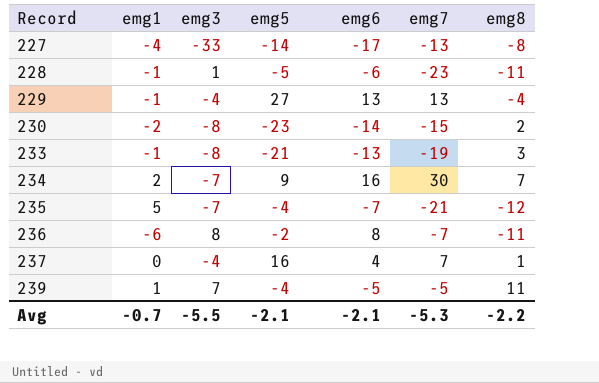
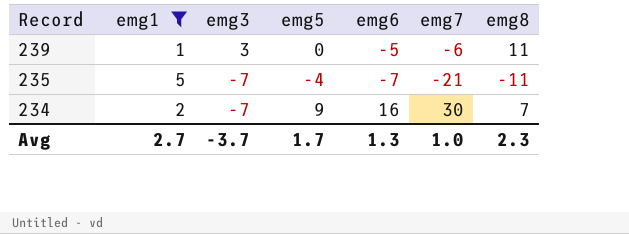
filter: none -> emg1 >= 1
row order: Record ascending -> Record descending
239 | emg3: 7 -> 3
239 | emg5: -4 -> 0
239 | emg7: -5 -> -6
235 | emg8: -12 -> -11
Avg | emg1: -0.7 -> 2.7
Avg | emg3: -5.5 -> -3.7
Avg | emg5: -2.1 -> 1.7
Avg | emg6: -2.1 -> 1.3
Avg | emg7: -5.3 -> 1.0
Avg | emg8: -2.2 -> 2.3

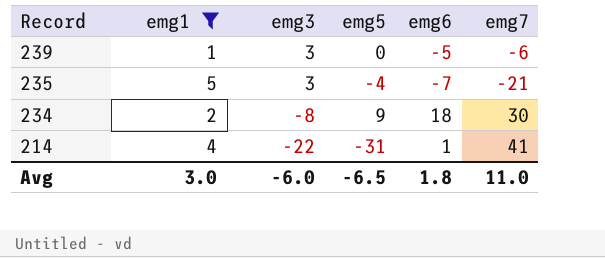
column emg8 | position: 7 -> none
235 | emg3: -7 -> 3
234 | emg3: -7 -> -8
234 | emg6: 16 -> 18
row 214: none -> 4 | -22 | -31 | 1 | 41
Avg | emg1: 2.7 -> 3.0
Avg | emg3: -3.7 -> -6.0
Avg | emg5: 1.7 -> -6.5
Avg | emg6: 1.3 -> 1.8
Avg | emg7: 1.0 -> 11.0

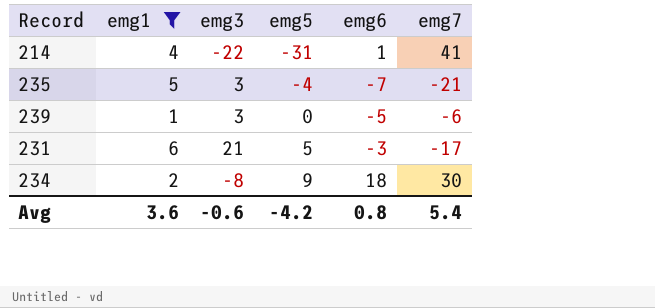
row order: Record descending -> emg5 ascending
row 231: none -> 6 | 21 | 5 | -3 | -17
Avg | emg1: 3.0 -> 3.6
Avg | emg3: -6.0 -> -0.6
Avg | emg5: -6.5 -> -4.2
Avg | emg6: 1.8 -> 0.8
Avg | emg7: 11.0 -> 5.4

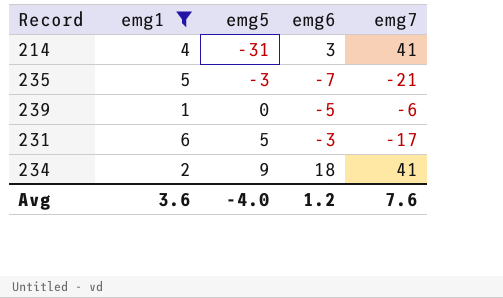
column emg3 | position: 3 -> none
214 | emg6: 1 -> 3
235 | emg5: -4 -> -3
234 | emg7: 30 -> 41
Avg | emg5: -4.2 -> -4.0
Avg | emg6: 0.8 -> 1.2
Avg | emg7: 5.4 -> 7.6

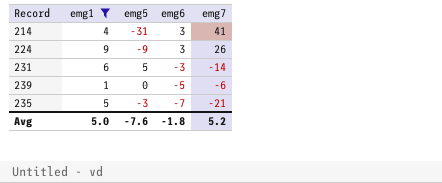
row order: emg5 ascending -> emg6 descending
row 234: 2 | 9 | 18 | 41 -> none
row 224: none -> 9 | -9 | 3 | 26
231 | emg7: -17 -> -14
Avg | emg1: 3.6 -> 5.0
Avg | emg5: -4.0 -> -7.6
Avg | emg6: 1.2 -> -1.8
Avg | emg7: 7.6 -> 5.2

